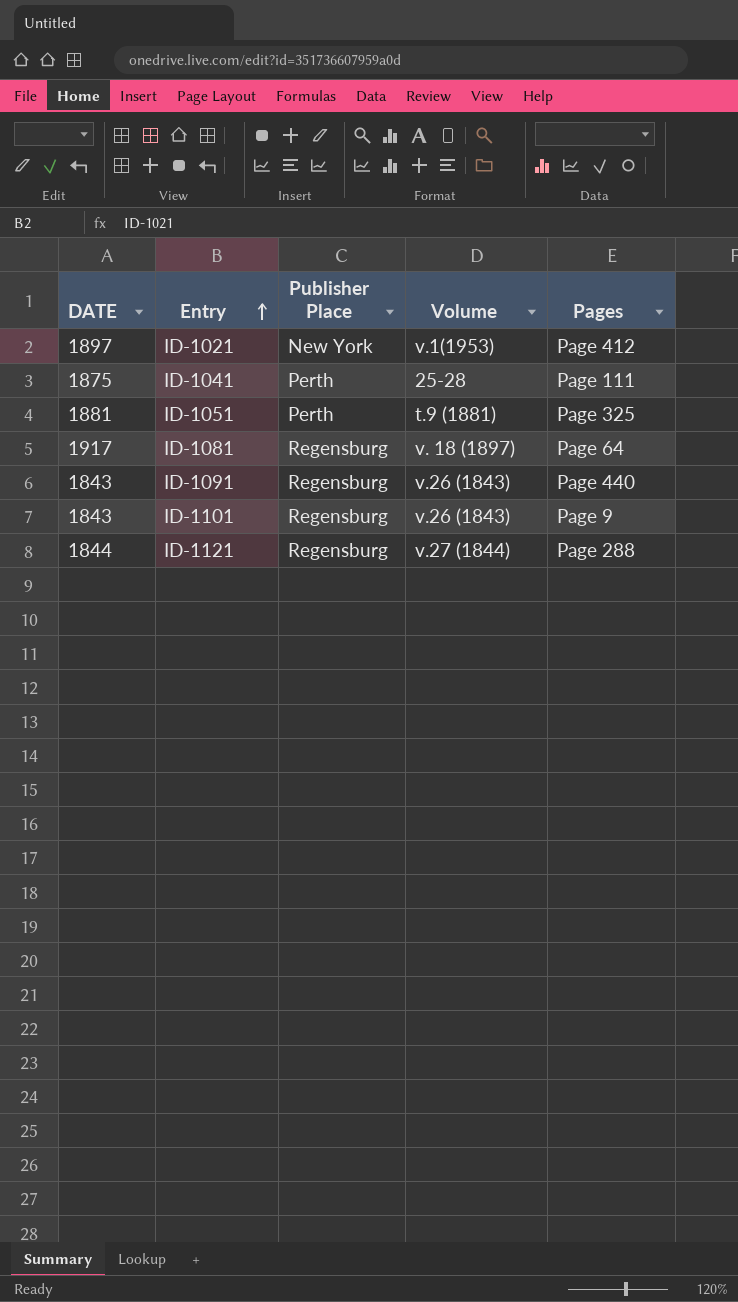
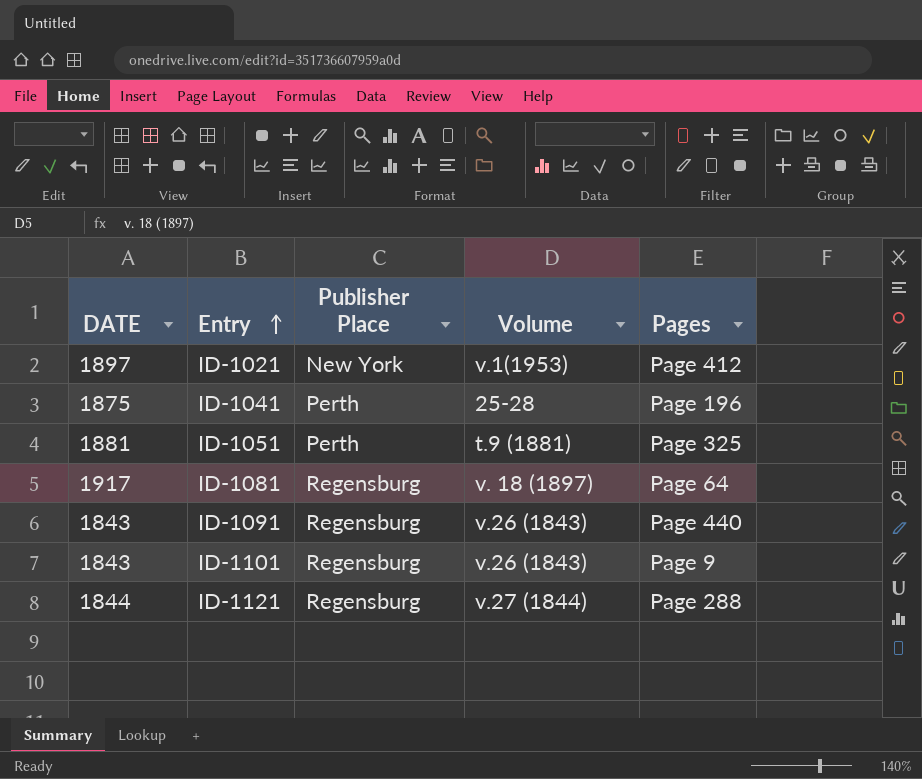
ID-1041 | Pages: Page 111 -> Page 196

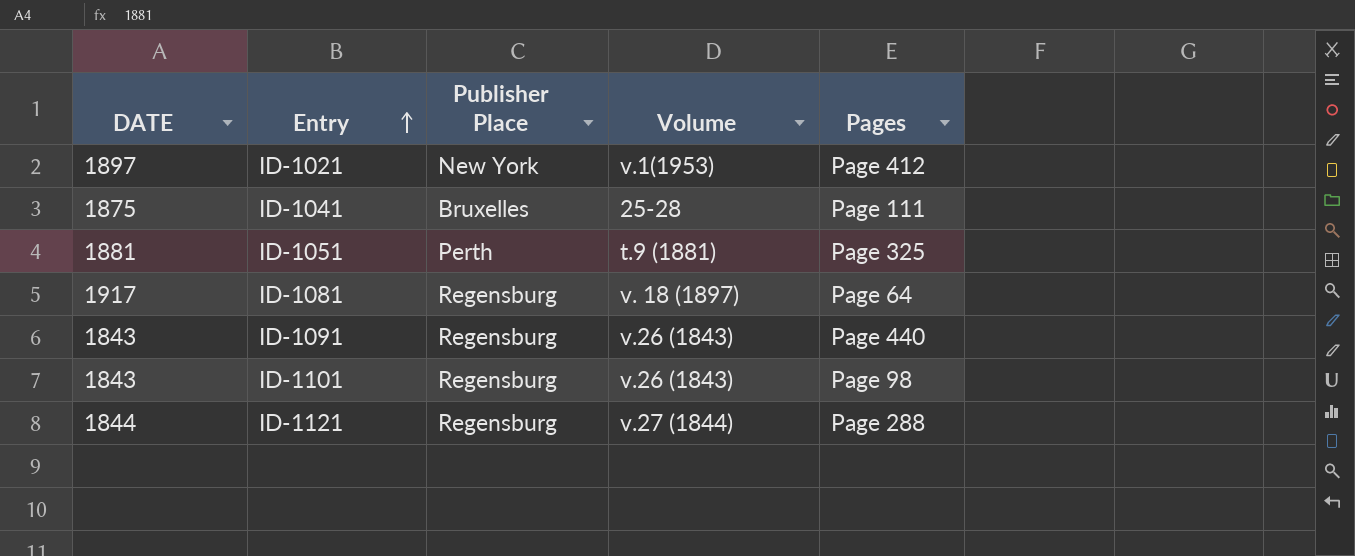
ID-1041 | Publisher Place: Perth -> Bruxelles
ID-1041 | Pages: Page 196 -> Page 111
ID-1101 | Pages: Page 9 -> Page 98

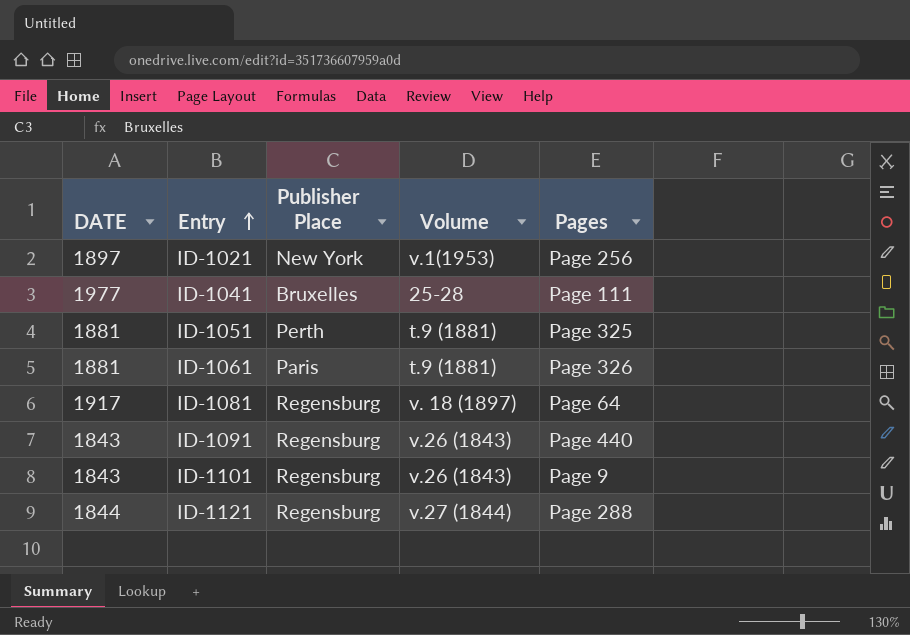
ID-1021 | Pages: Page 412 -> Page 256
ID-1041 | DATE: 1875 -> 1977
row ID-1061: none -> 1881 | Paris | t.9 (1881) | Page 326
ID-1101 | Pages: Page 98 -> Page 9

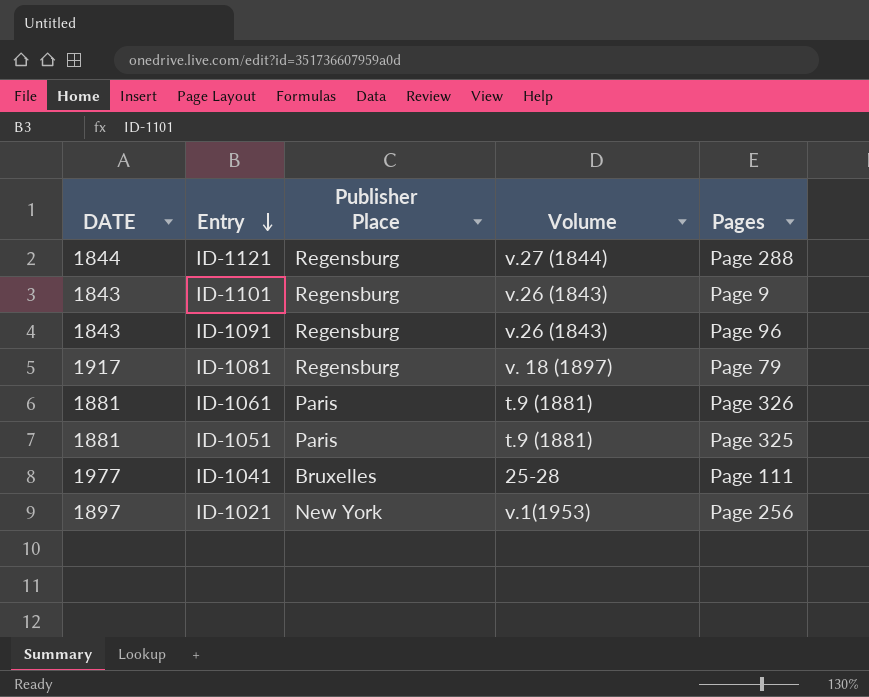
row order: Entry ascending -> Entry descending
ID-1091 | Pages: Page 440 -> Page 96
ID-1081 | Pages: Page 64 -> Page 79
ID-1051 | Publisher Place: Perth -> Paris

